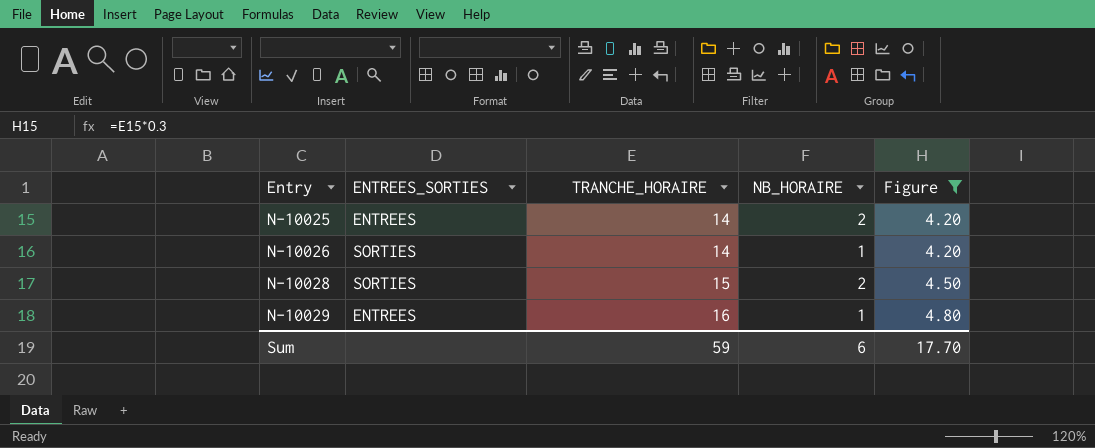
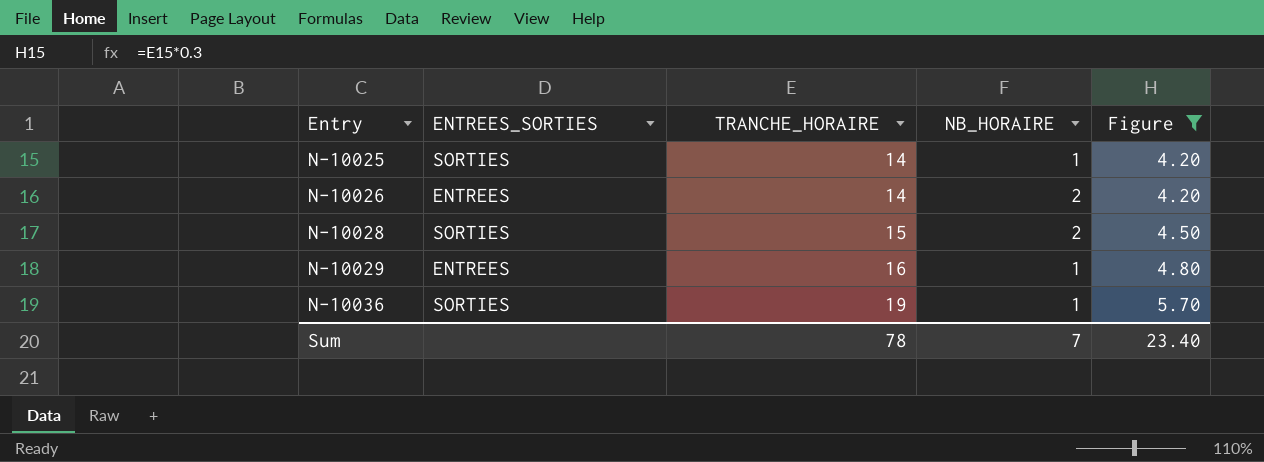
N-10025 | ENTREES_SORTIES: ENTREES -> SORTIES
N-10025 | NB_HORAIRE: 2 -> 1
N-10026 | ENTREES_SORTIES: SORTIES -> ENTREES
N-10026 | NB_HORAIRE: 1 -> 2
row N-10036: none -> SORTIES | 19 | 1 | 5.70
Sum | TRANCHE_HORAIRE: 59 -> 78
Sum | NB_HORAIRE: 6 -> 7
Sum | Figure: 17.70 -> 23.40

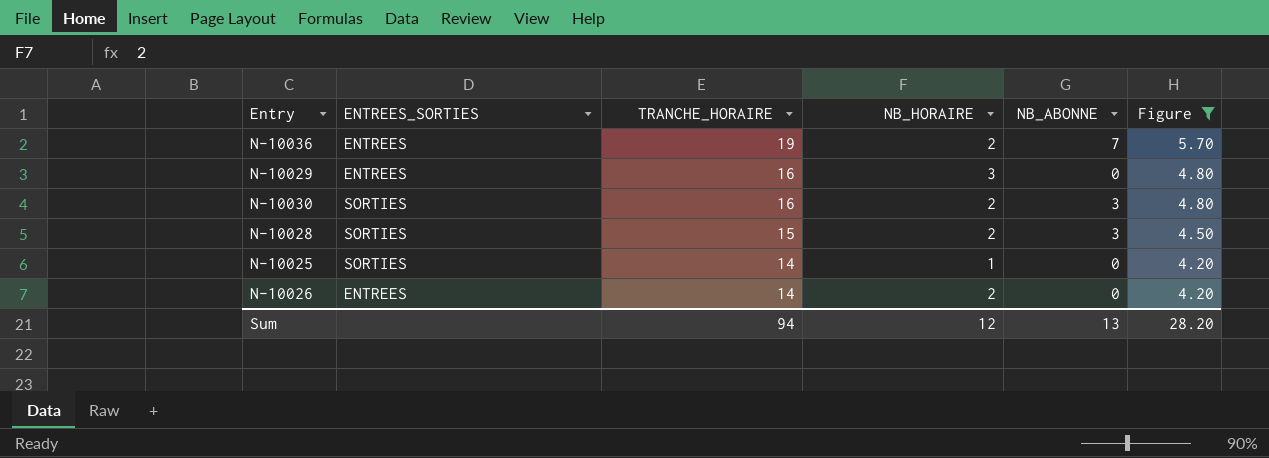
row order: Entry ascending -> TRANCHE_HORAIRE descending
column NB_ABONNE | position: none -> 5
N-10036 | ENTREES_SORTIES: SORTIES -> ENTREES
N-10036 | NB_HORAIRE: 1 -> 2
N-10029 | NB_HORAIRE: 1 -> 3
row N-10030: none -> SORTIES | 16 | 2 | 3 | 4.80
Sum | TRANCHE_HORAIRE: 78 -> 94
Sum | NB_HORAIRE: 7 -> 12
Sum | Figure: 23.40 -> 28.20

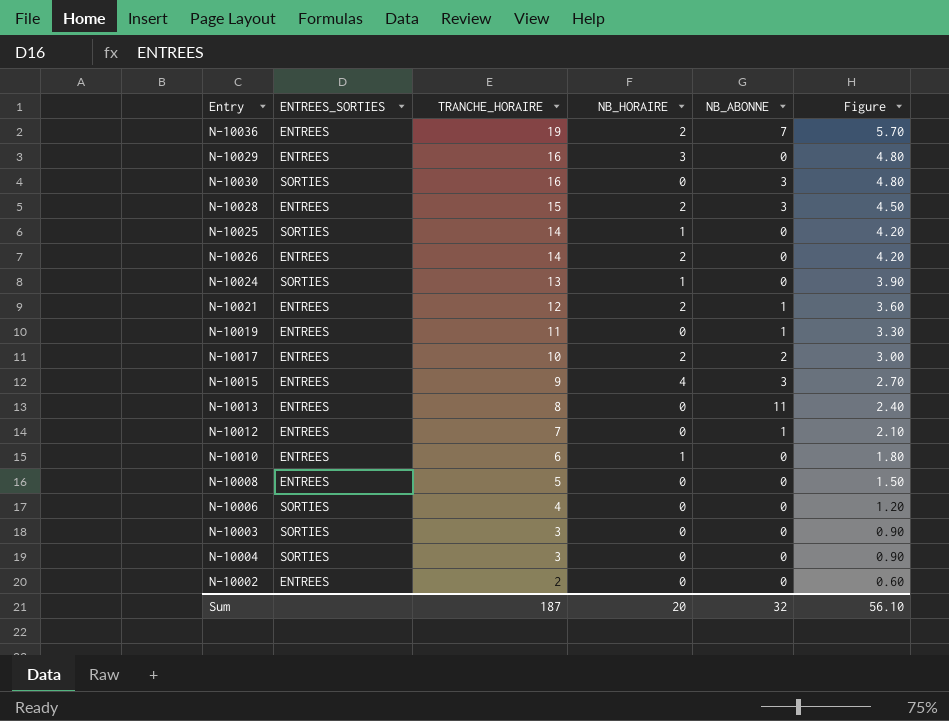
filter: Figure >= 4.20 -> none
N-10030 | NB_HORAIRE: 2 -> 0
N-10028 | ENTREES_SORTIES: SORTIES -> ENTREES
Sum | TRANCHE_HORAIRE: 94 -> 187
Sum | NB_HORAIRE: 12 -> 20
Sum | NB_ABONNE: 13 -> 32
Sum | Figure: 28.20 -> 56.10

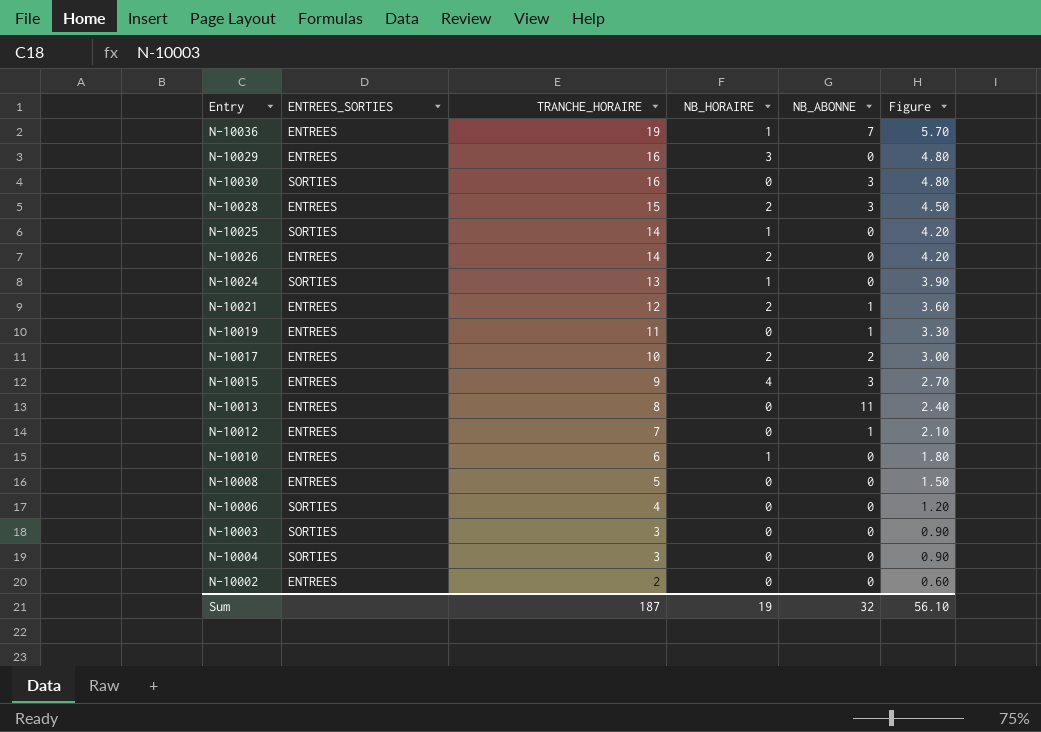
N-10036 | NB_HORAIRE: 2 -> 1
Sum | NB_HORAIRE: 20 -> 19

